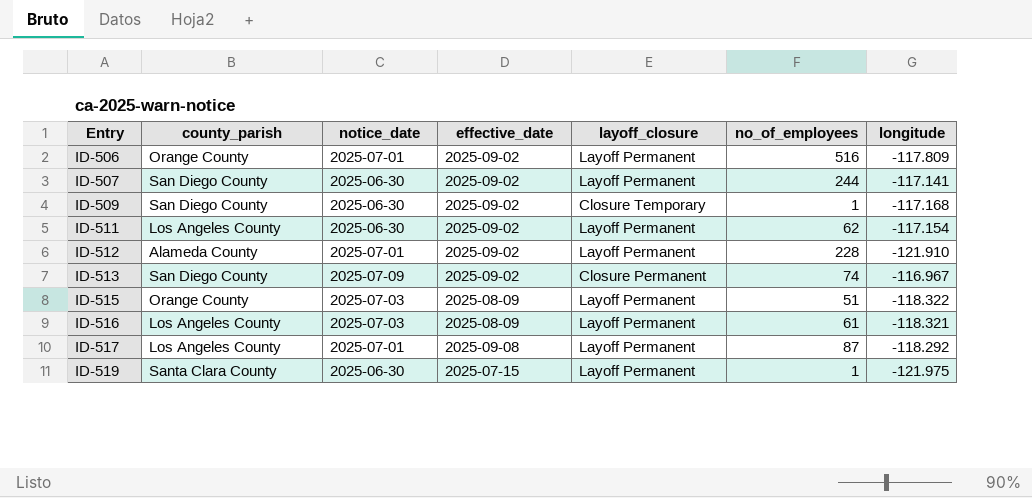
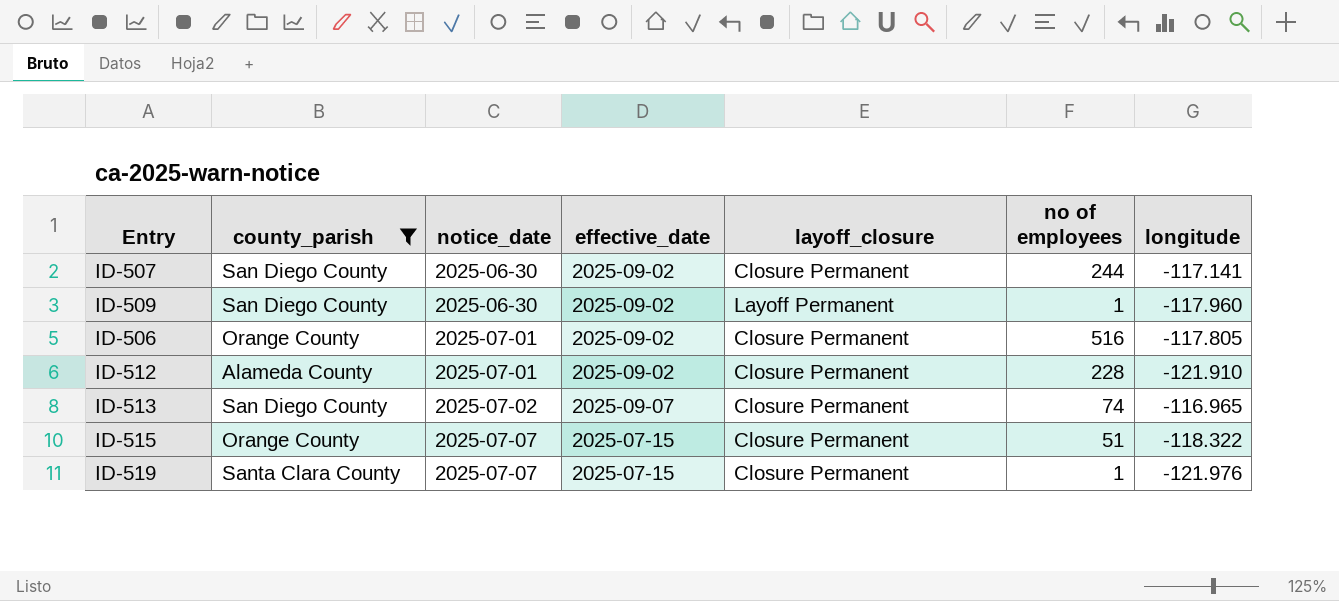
filter: none -> county_parish != Los Angeles County
row order: Entry ascending -> notice_date ascending
column name: no_of_employees -> no of employees
ID-507 | layoff_closure: Layoff Permanent -> Closure Permanent
ID-509 | layoff_closure: Closure Temporary -> Layoff Permanent
ID-509 | longitude: -117.168 -> -117.960
ID-506 | layoff_closure: Layoff Permanent -> Closure Permanent
ID-506 | longitude: -117.809 -> -117.805
ID-512 | layoff_closure: Layoff Permanent -> Closure Permanent
ID-513 | notice_date: 2025-07-09 -> 2025-07-02
ID-513 | effective_date: 2025-09-02 -> 2025-09-07
ID-513 | longitude: -116.967 -> -116.965
ID-515 | notice_date: 2025-07-03 -> 2025-07-07
ID-515 | effective_date: 2025-08-09 -> 2025-07-15
ID-515 | layoff_closure: Layoff Permanent -> Closure Permanent
ID-519 | notice_date: 2025-06-30 -> 2025-07-07
ID-519 | layoff_closure: Layoff Permanent -> Closure Permanent
ID-519 | longitude: -121.975 -> -121.976

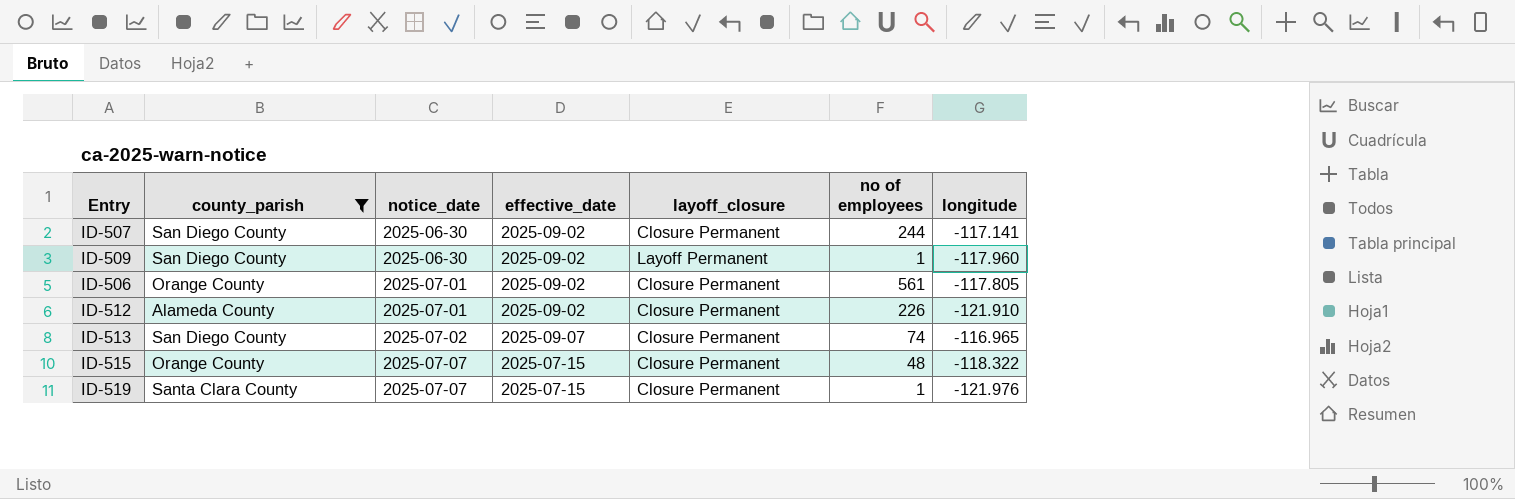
ID-506 | no of employees: 516 -> 561
ID-512 | no of employees: 228 -> 226
ID-515 | no of employees: 51 -> 48

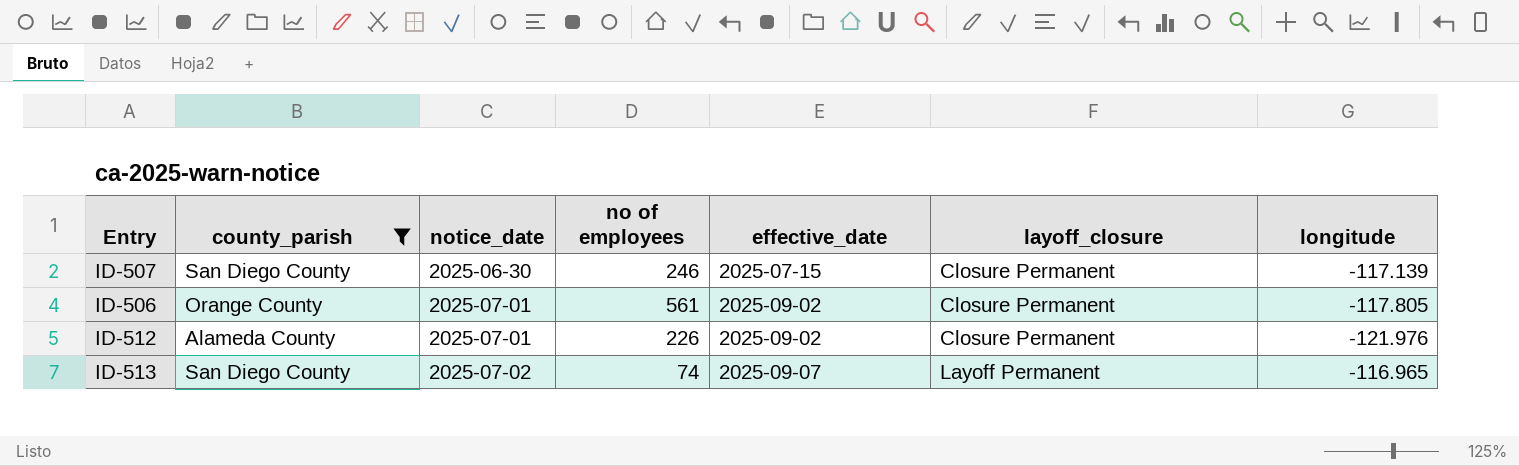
column no of employees | position: 6 -> 4
row ID-509: San Diego County | 2025-06-30 | 2025-09-02 | Layoff Permanent | 1 | -117.960 -> none
row ID-515: Orange County | 2025-07-07 | 2025-07-15 | Closure Permanent | 48 | -118.322 -> none
row ID-519: Santa Clara County | 2025-07-07 | 2025-07-15 | Closure Permanent | 1 | -121.976 -> none
ID-507 | no of employees: 244 -> 246
ID-507 | effective_date: 2025-09-02 -> 2025-07-15
ID-507 | longitude: -117.141 -> -117.139
ID-512 | longitude: -121.910 -> -121.976
ID-513 | layoff_closure: Closure Permanent -> Layoff Permanent

